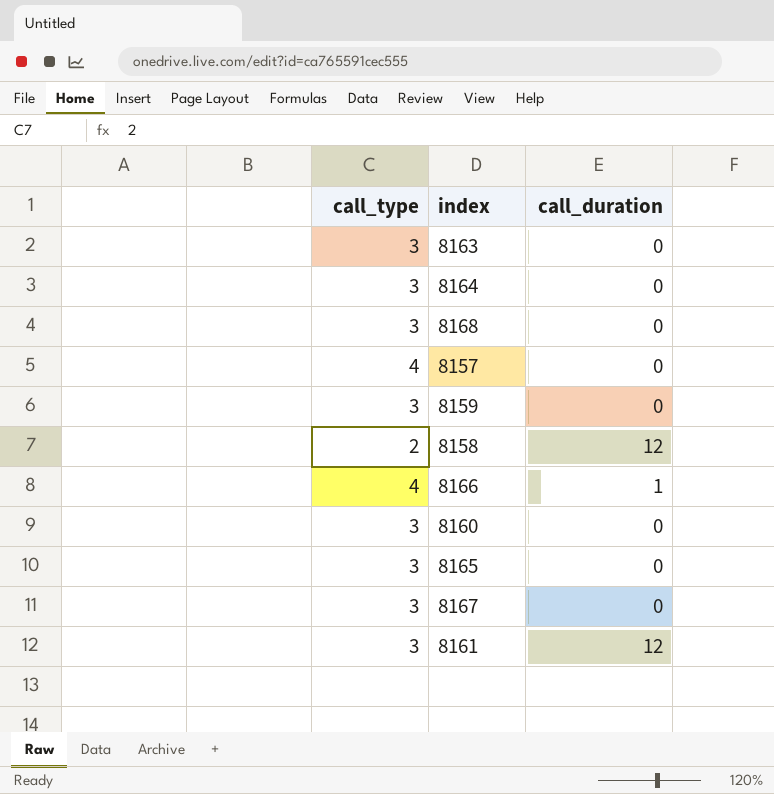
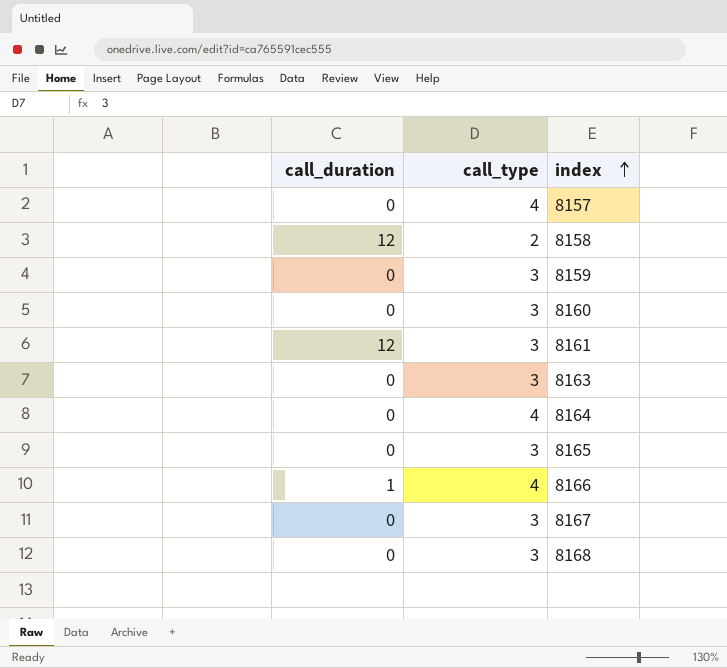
row order: none -> index ascending
column call_duration | position: 3 -> 1
8164 | call_type: 3 -> 4

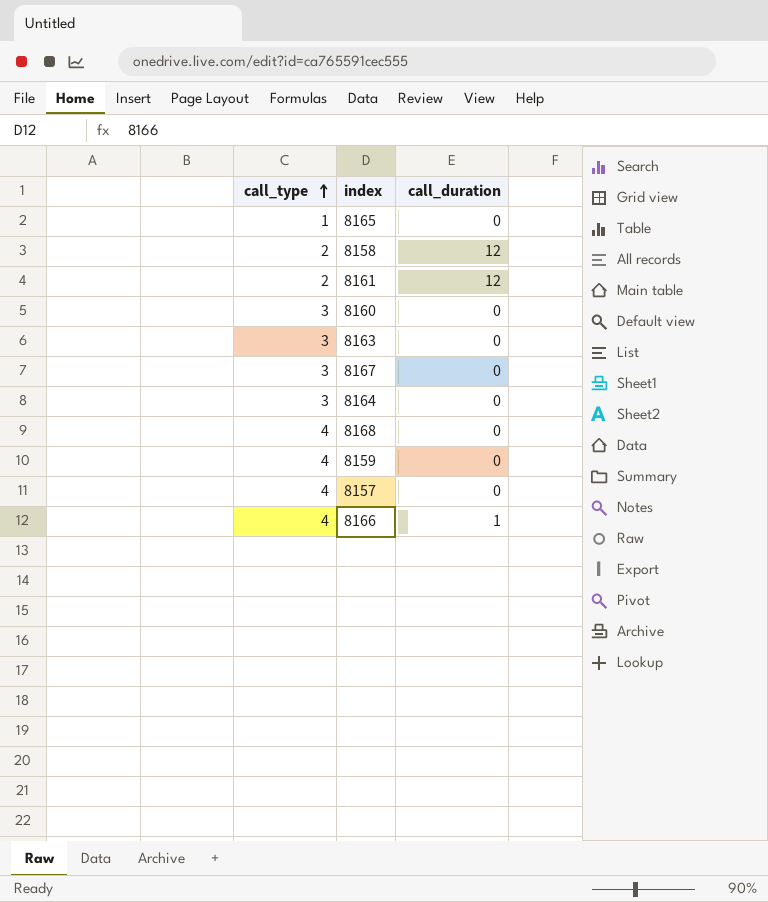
row order: index ascending -> call_type ascending
column call_duration | position: 1 -> 3
8165 | call_type: 3 -> 1
8161 | call_type: 3 -> 2
8164 | call_type: 4 -> 3
8168 | call_type: 3 -> 4
8159 | call_type: 3 -> 4

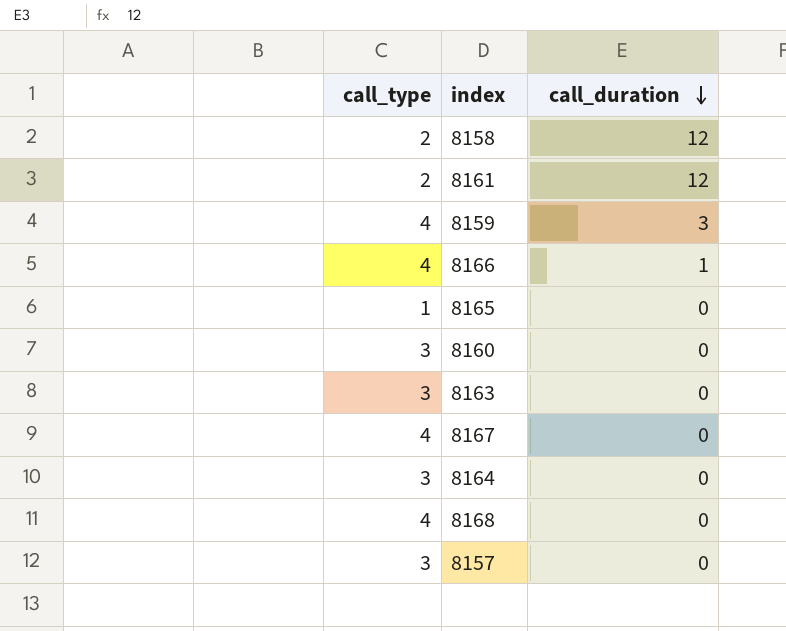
row order: call_type ascending -> call_duration descending
8159 | call_duration: 0 -> 3
8167 | call_type: 3 -> 4
8157 | call_type: 4 -> 3

